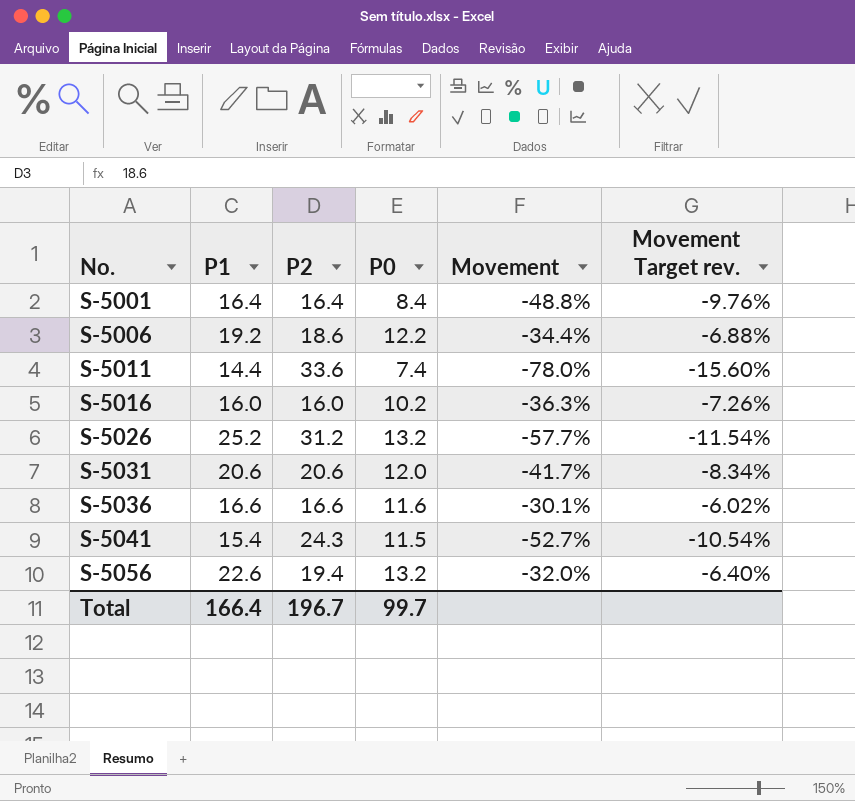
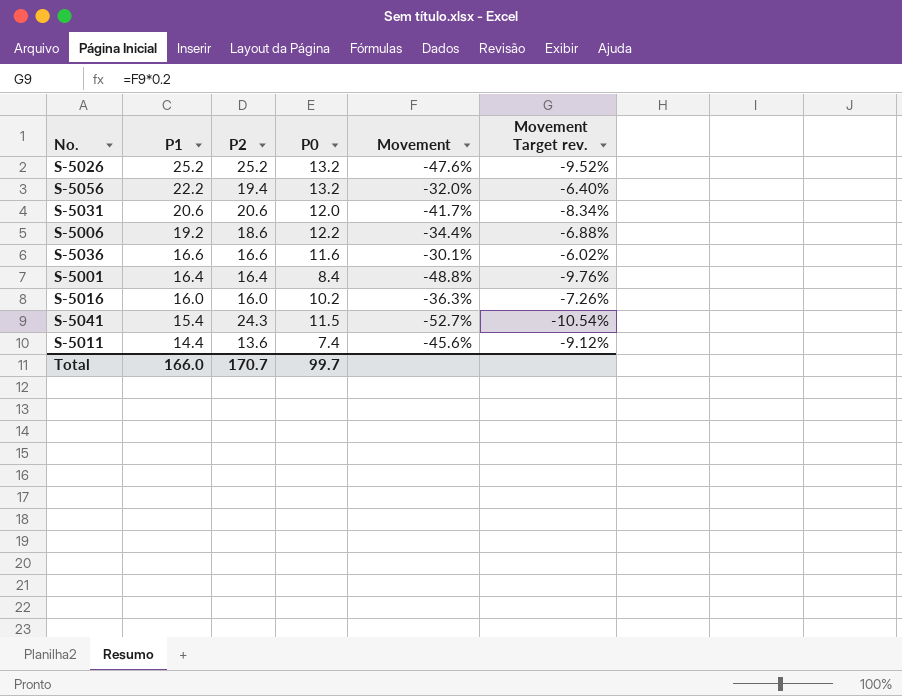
row order: No. ascending -> P1 descending
S-5026 | P2: 31.2 -> 25.2
S-5026 | Movement: -57.7% -> -47.6%
S-5026 | Movement Target rev.: -11.54% -> -9.52%
S-5056 | P1: 22.6 -> 22.2
S-5011 | P2: 33.6 -> 13.6
S-5011 | Movement: -78.0% -> -45.6%
S-5011 | Movement Target rev.: -15.60% -> -9.12%
Total | P1: 166.4 -> 166.0
Total | P2: 196.7 -> 170.7

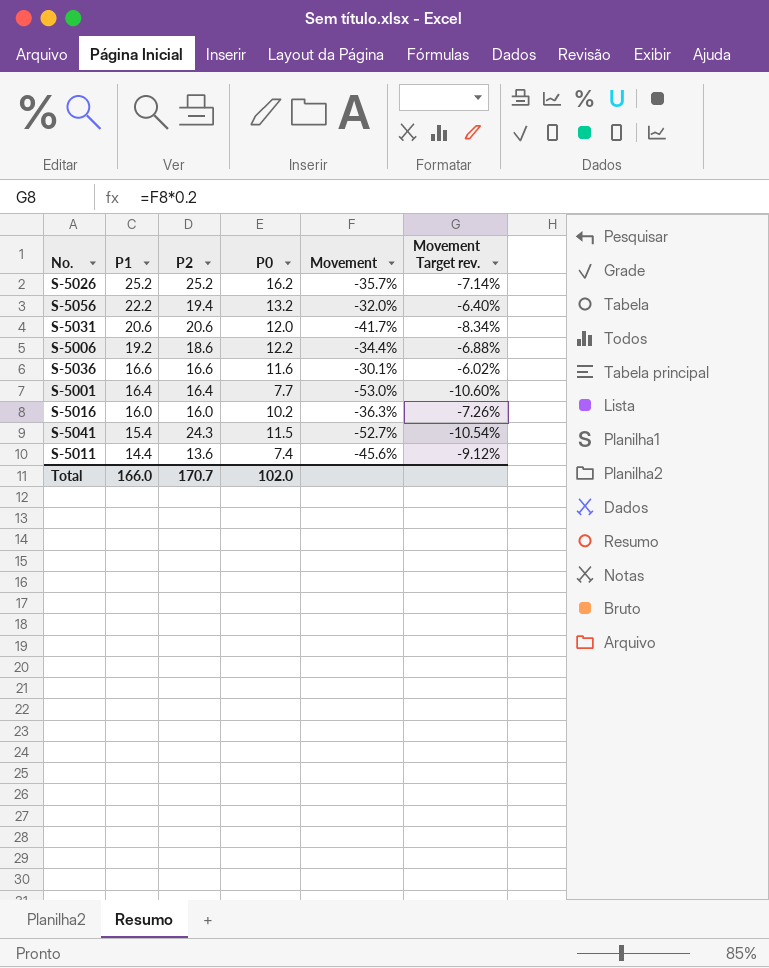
S-5026 | P0: 13.2 -> 16.2
S-5026 | Movement: -47.6% -> -35.7%
S-5026 | Movement Target rev.: -9.52% -> -7.14%
S-5001 | P0: 8.4 -> 7.7
S-5001 | Movement: -48.8% -> -53.0%
S-5001 | Movement Target rev.: -9.76% -> -10.60%
Total | P0: 99.7 -> 102.0

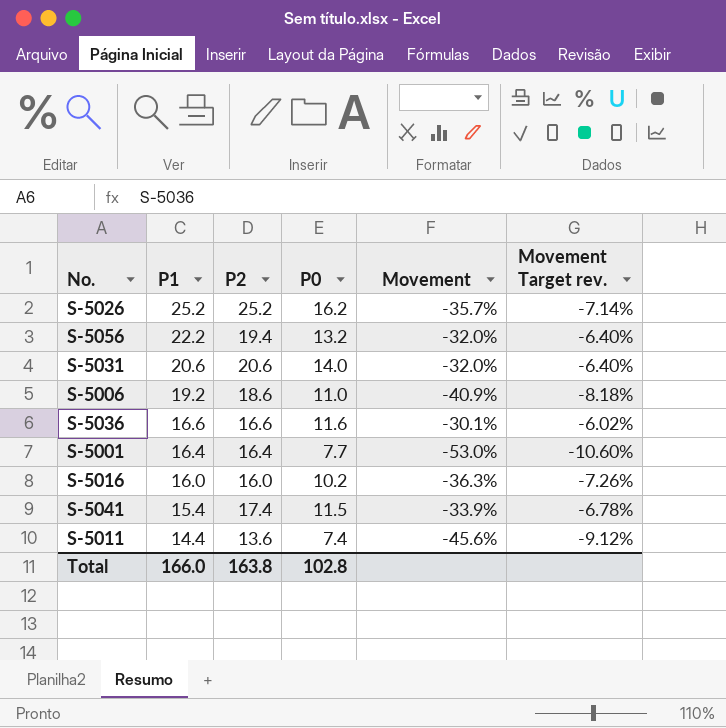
S-5031 | P0: 12.0 -> 14.0
S-5031 | Movement: -41.7% -> -32.0%
S-5031 | Movement Target rev.: -8.34% -> -6.40%
S-5006 | P0: 12.2 -> 11.0
S-5006 | Movement: -34.4% -> -40.9%
S-5006 | Movement Target rev.: -6.88% -> -8.18%
S-5041 | P2: 24.3 -> 17.4
S-5041 | Movement: -52.7% -> -33.9%
S-5041 | Movement Target rev.: -10.54% -> -6.78%
Total | P2: 170.7 -> 163.8
Total | P0: 102.0 -> 102.8

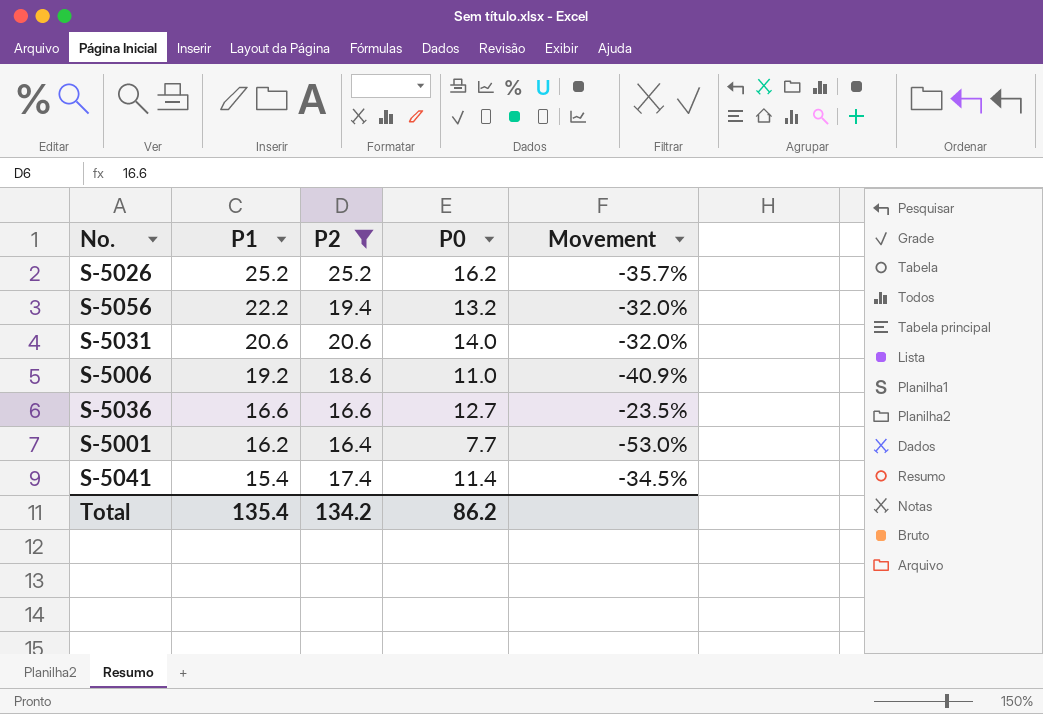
filter: none -> P2 >= 16.4
column Movement Target rev. | formula: [Movement] * 0.2 -> none
S-5036 | P0: 11.6 -> 12.7
S-5036 | Movement: -30.1% -> -23.5%
S-5001 | P1: 16.4 -> 16.2
S-5041 | P0: 11.5 -> 11.4
S-5041 | Movement: -33.9% -> -34.5%
Total | P1: 166.0 -> 135.4
Total | P2: 163.8 -> 134.2
Total | P0: 102.8 -> 86.2

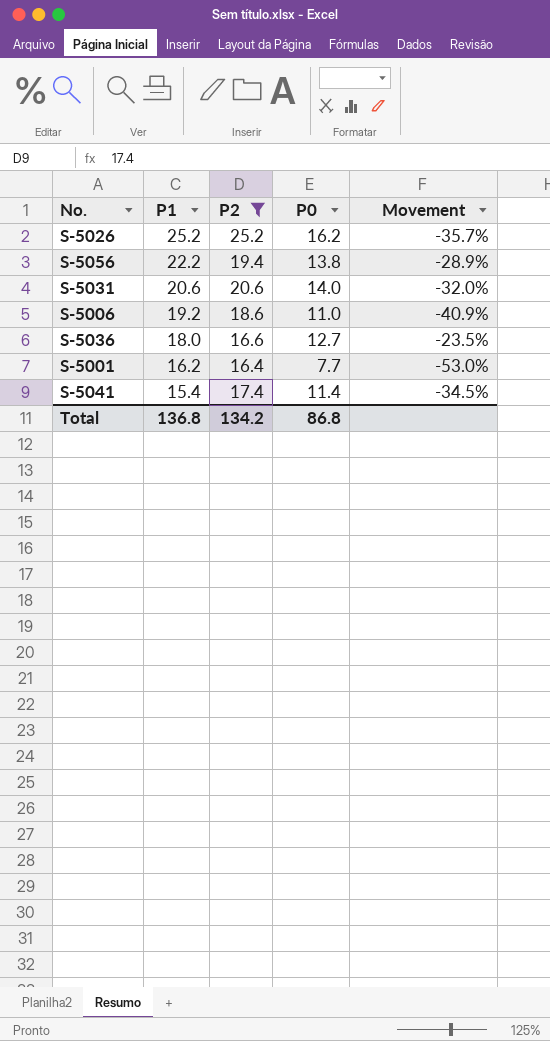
S-5056 | P0: 13.2 -> 13.8
S-5056 | Movement: -32.0% -> -28.9%
S-5036 | P1: 16.6 -> 18.0
Total | P1: 135.4 -> 136.8
Total | P0: 86.2 -> 86.8

